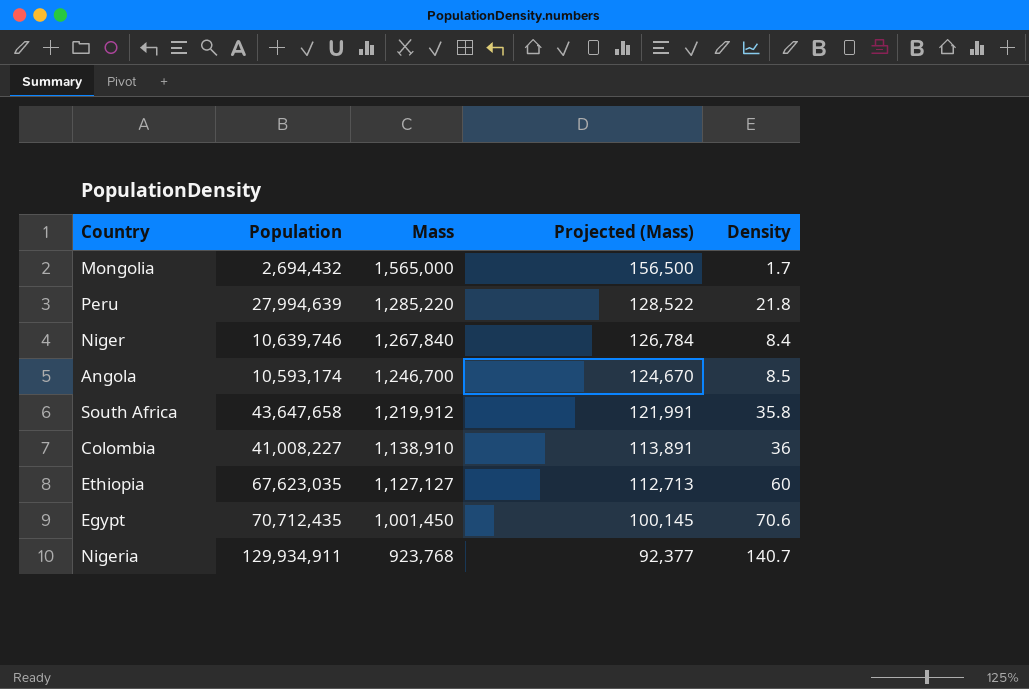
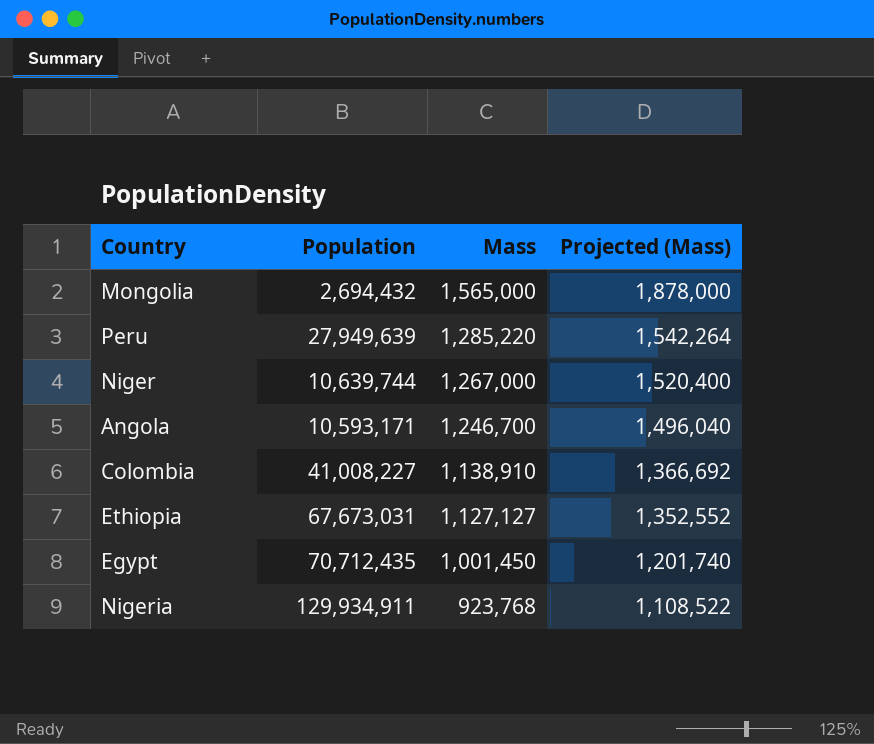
column Density | formula: [Population] / [Mass] -> none
column Projected (Mass) | formula: [Mass] * 0.1 -> [Mass] * 1.2
row South Africa: 43,647,658 | 1,219,912 | 121,991 | 35.8 -> none
Peru | Population: 27,994,639 -> 27,949,639
Niger | Population: 10,639,746 -> 10,639,744
Niger | Mass: 1,267,840 -> 1,267,000
Angola | Population: 10,593,174 -> 10,593,171
Ethiopia | Population: 67,623,035 -> 67,673,031

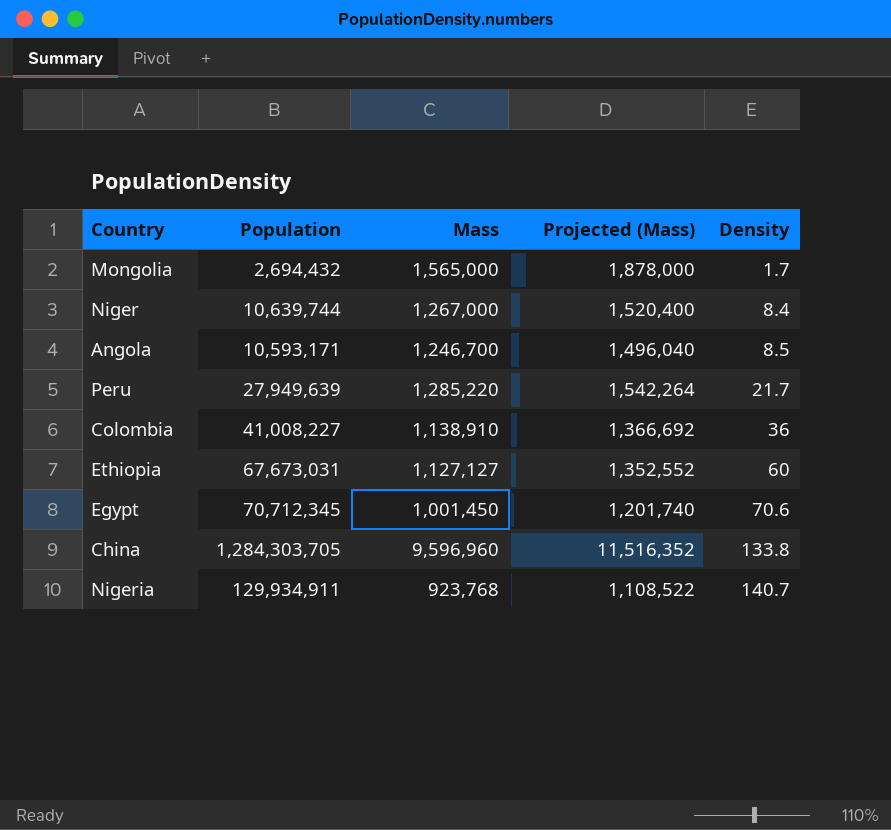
row order: Mass descending -> Density ascending
column Density | formula: none -> [Population] / [Mass]
Egypt | Population: 70,712,435 -> 70,712,345
row China: none -> 1,284,303,705 | 9,596,960 | 11,516,352 | 133.8

